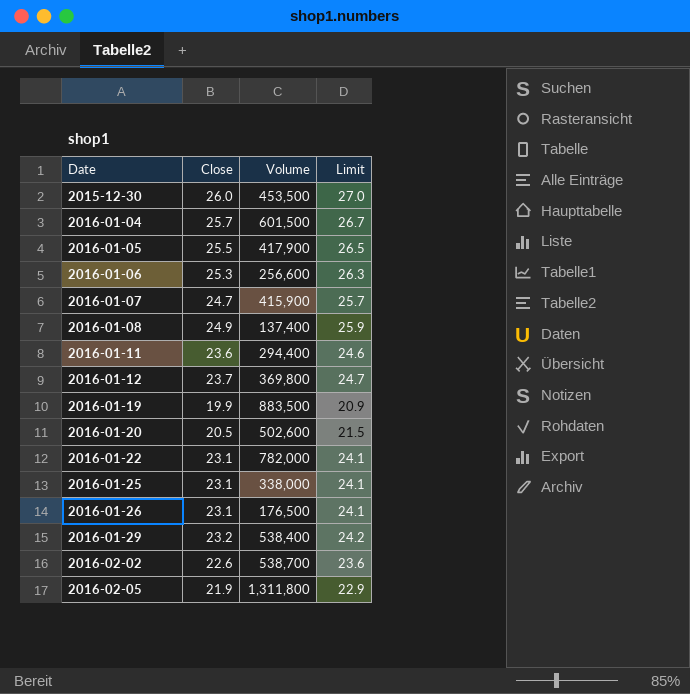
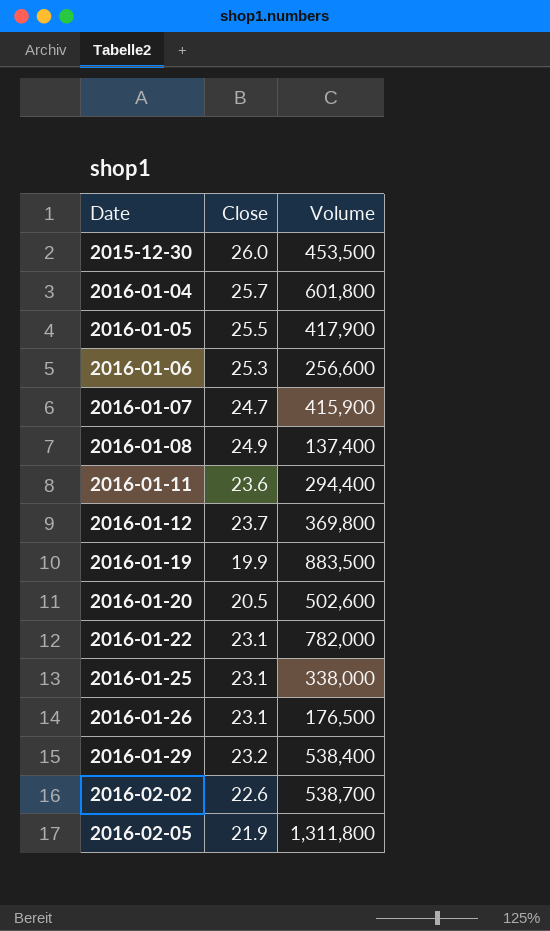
column Limit | formula: [Close] + 1 -> none
2016-01-04 | Volume: 601,500 -> 601,800

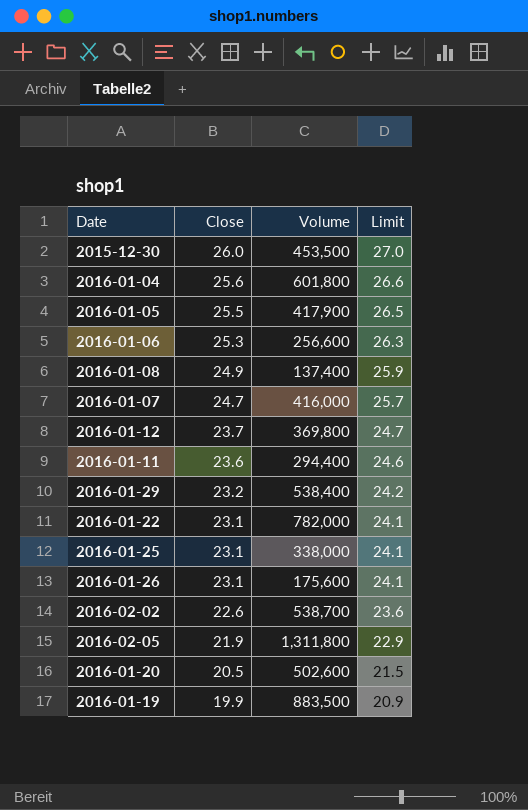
row order: Date ascending -> Close descending
column Limit | formula: none -> [Close] + 1
2016-01-04 | Close: 25.7 -> 25.6
2016-01-07 | Volume: 415,900 -> 416,000
2016-01-26 | Volume: 176,500 -> 175,600

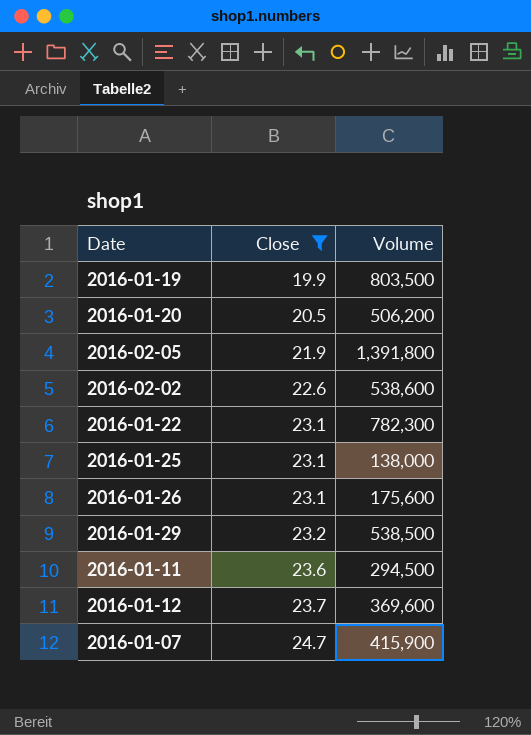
filter: none -> Close <= 24.7
row order: Close descending -> Close ascending
column Limit | formula: [Close] + 1 -> none
2016-01-19 | Volume: 883,500 -> 803,500
2016-01-20 | Volume: 502,600 -> 506,200
2016-02-05 | Volume: 1,311,800 -> 1,391,800
2016-02-02 | Volume: 538,700 -> 538,600
2016-01-22 | Volume: 782,000 -> 782,300
2016-01-25 | Volume: 338,000 -> 138,000
2016-01-29 | Volume: 538,400 -> 538,500
2016-01-11 | Volume: 294,400 -> 294,500
2016-01-12 | Volume: 369,800 -> 369,600
2016-01-07 | Volume: 416,000 -> 415,900

